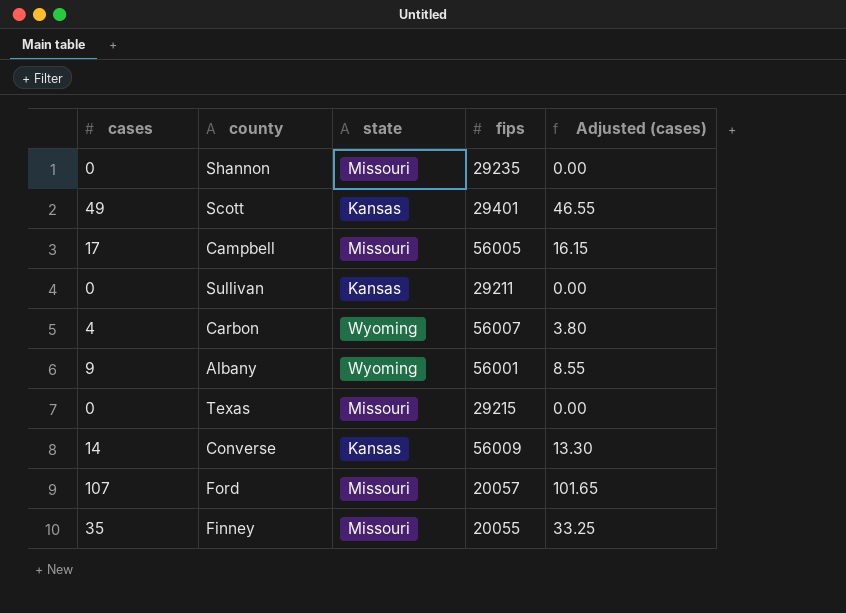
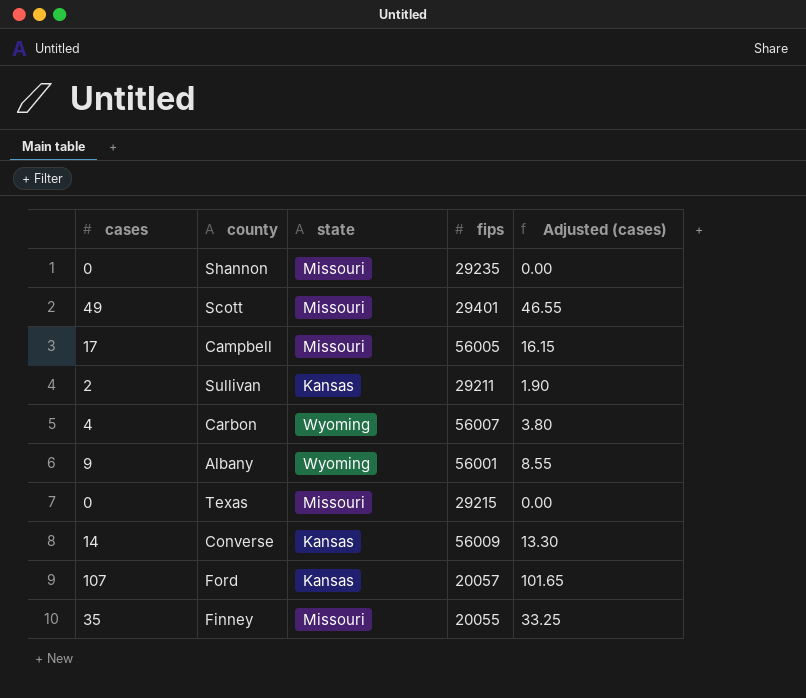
Scott | state: Kansas -> Missouri
Sullivan | cases: 0 -> 2
Sullivan | Adjusted (cases): 0.00 -> 1.90
Ford | state: Missouri -> Kansas

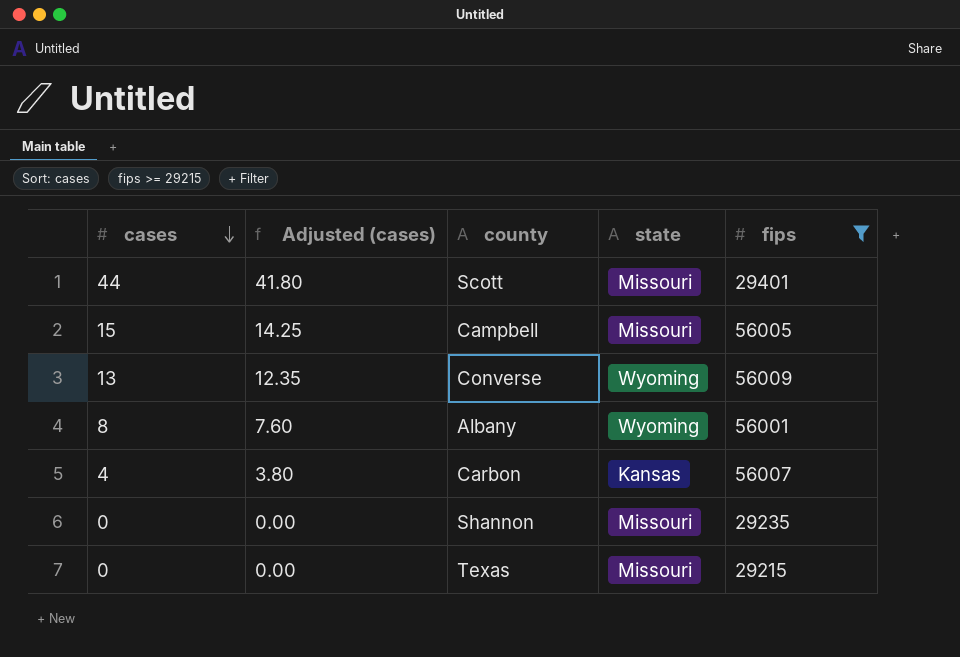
filter: none -> fips >= 29215
row order: none -> cases descending
column Adjusted (cases) | position: 5 -> 2
Scott | cases: 49 -> 44
Scott | Adjusted (cases): 46.55 -> 41.80
Campbell | cases: 17 -> 15
Campbell | Adjusted (cases): 16.15 -> 14.25
Converse | cases: 14 -> 13
Converse | Adjusted (cases): 13.30 -> 12.35
Converse | state: Kansas -> Wyoming
Albany | cases: 9 -> 8
Albany | Adjusted (cases): 8.55 -> 7.60
Carbon | state: Wyoming -> Kansas

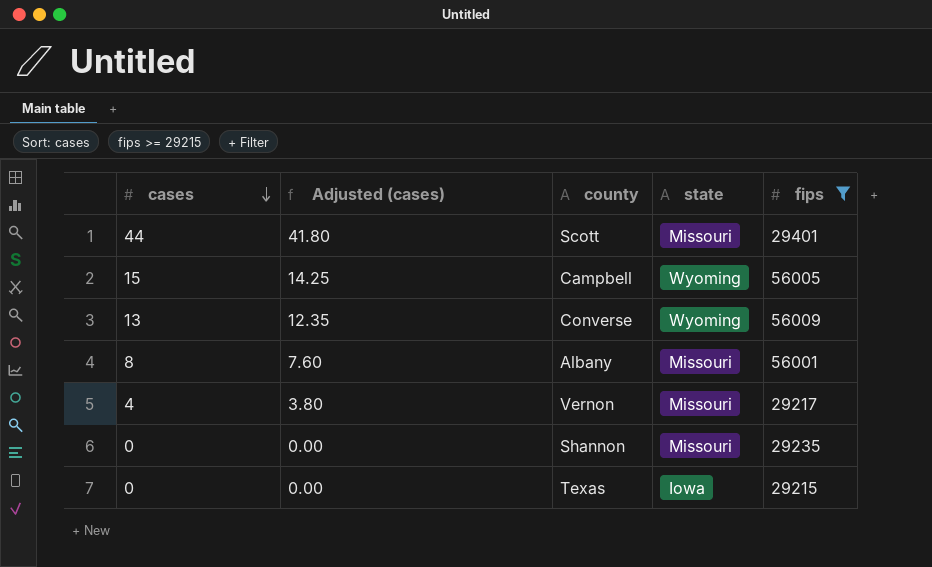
row Carbon: 4 | 3.80 | Kansas | 56007 -> none
Campbell | state: Missouri -> Wyoming
Albany | state: Wyoming -> Missouri
row Vernon: none -> 4 | 3.80 | Missouri | 29217
Texas | state: Missouri -> Iowa

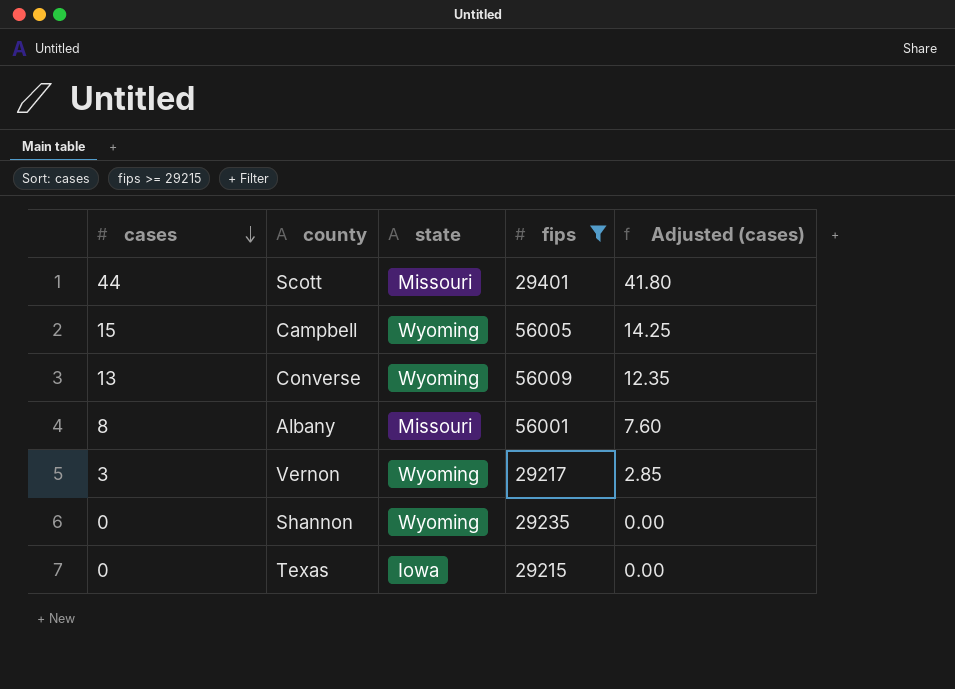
column Adjusted (cases) | position: 2 -> 5
Vernon | cases: 4 -> 3
Vernon | state: Missouri -> Wyoming
Vernon | Adjusted (cases): 3.80 -> 2.85
Shannon | state: Missouri -> Wyoming

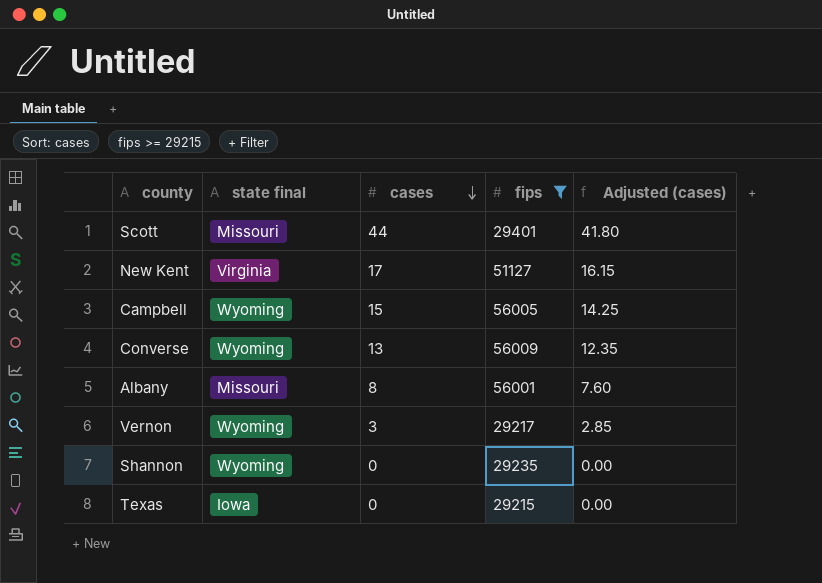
column name: state -> state final
column cases | position: 1 -> 3
row New Kent: none -> Virginia | 17 | 51127 | 16.15

